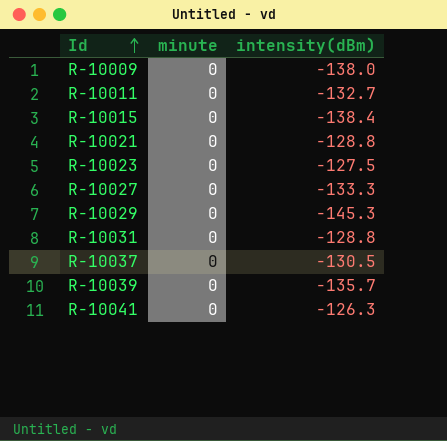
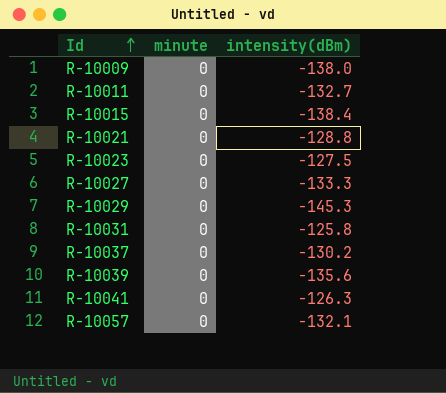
R-10031 | intensity(dBm): -128.8 -> -125.8
R-10037 | intensity(dBm): -130.5 -> -130.2
R-10039 | intensity(dBm): -135.7 -> -135.6
row R-10057: none -> 0 | -132.1

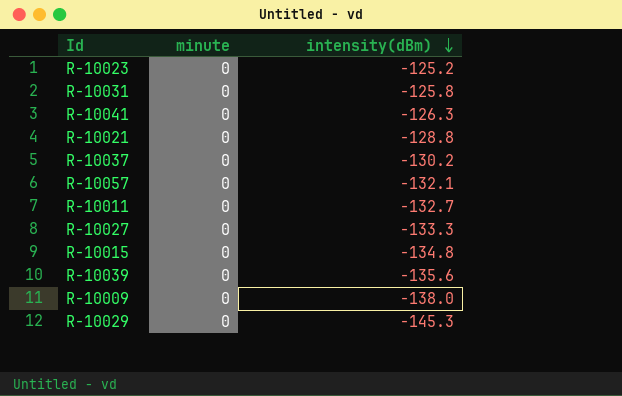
row order: Id ascending -> intensity(dBm) descending
R-10023 | intensity(dBm): -127.5 -> -125.2
R-10015 | intensity(dBm): -138.4 -> -134.8

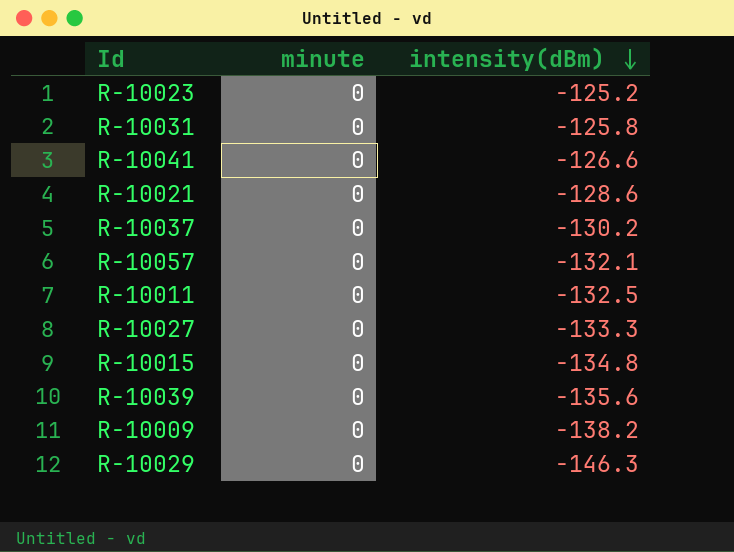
R-10041 | intensity(dBm): -126.3 -> -126.6
R-10021 | intensity(dBm): -128.8 -> -128.6
R-10011 | intensity(dBm): -132.7 -> -132.5
R-10009 | intensity(dBm): -138.0 -> -138.2
R-10029 | intensity(dBm): -145.3 -> -146.3

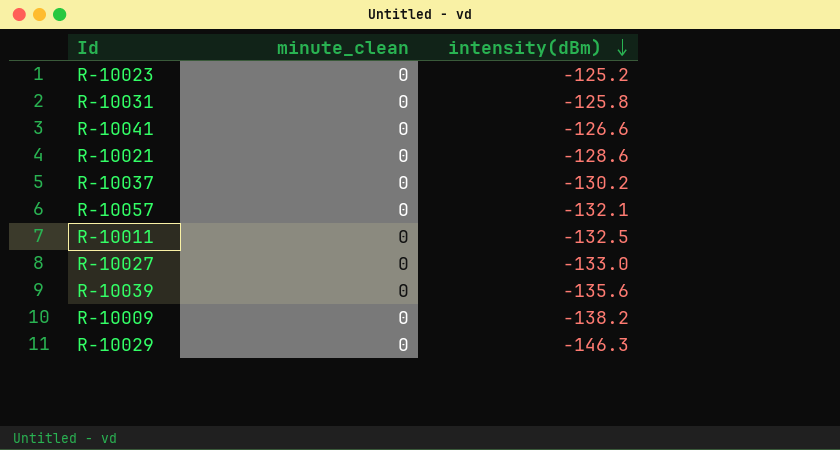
column name: minute -> minute_clean
row R-10015: 0 | -134.8 -> none
R-10027 | intensity(dBm): -133.3 -> -133.0

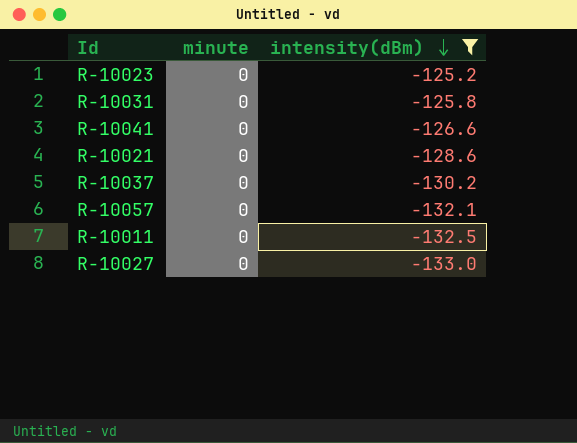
filter: none -> intensity(dBm) >= -133.0
column name: minute_clean -> minute

